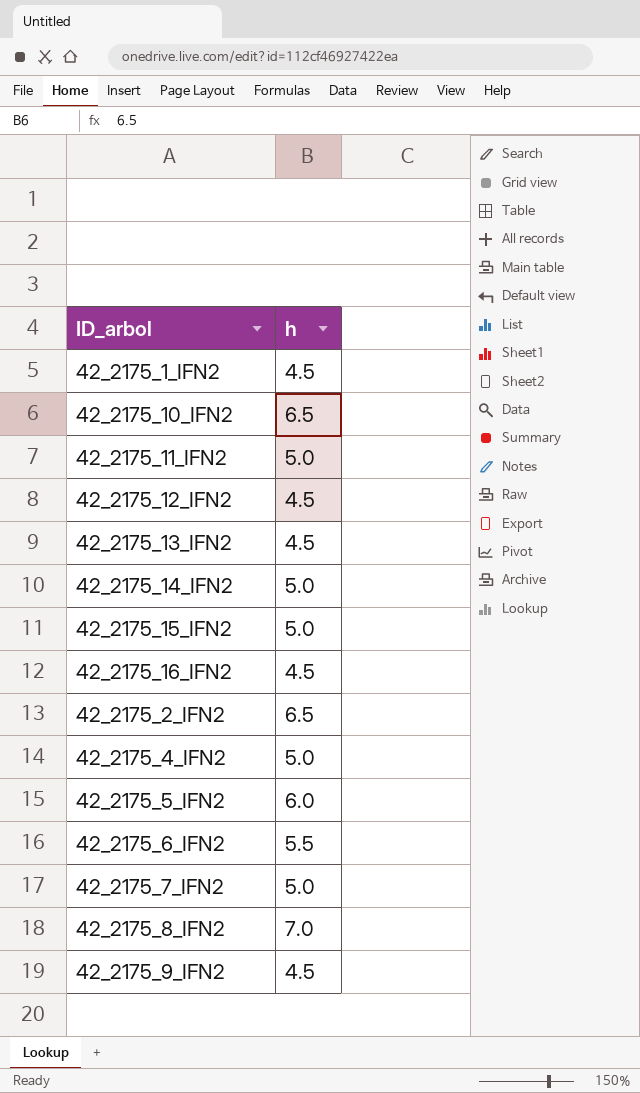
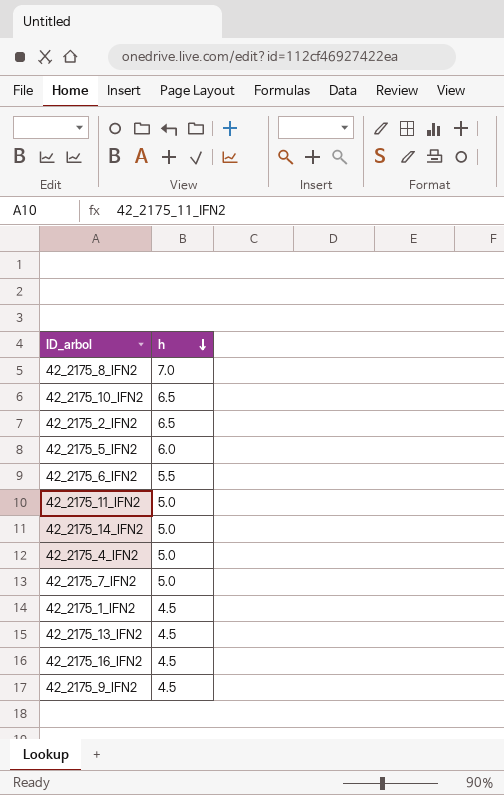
row order: none -> h descending
row 42_2175_12_IFN2: 4.5 -> none
row 42_2175_15_IFN2: 5.0 -> none

